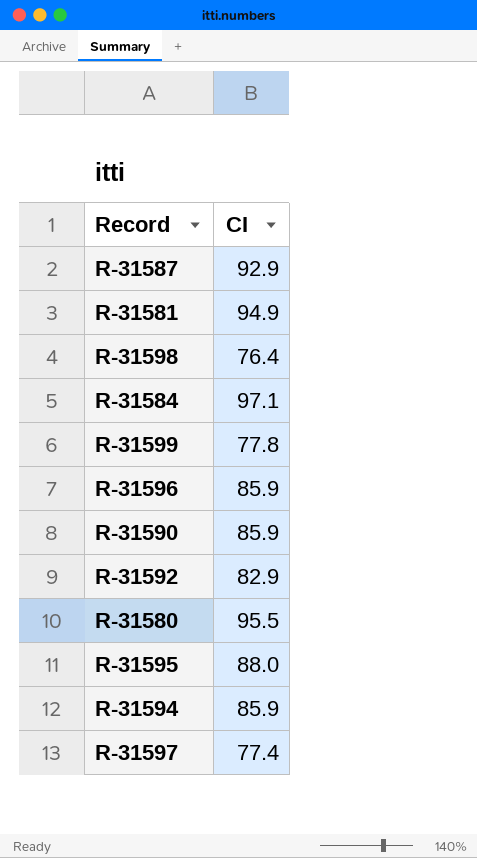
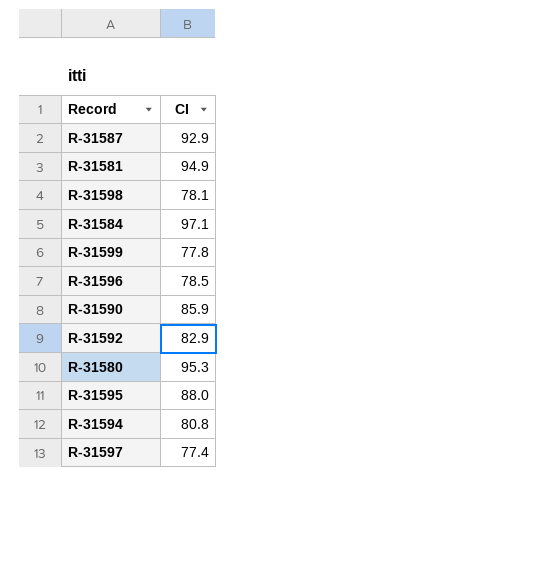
R-31598 | CI: 76.4 -> 78.1
R-31596 | CI: 85.9 -> 78.5
R-31580 | CI: 95.5 -> 95.3
R-31594 | CI: 85.9 -> 80.8

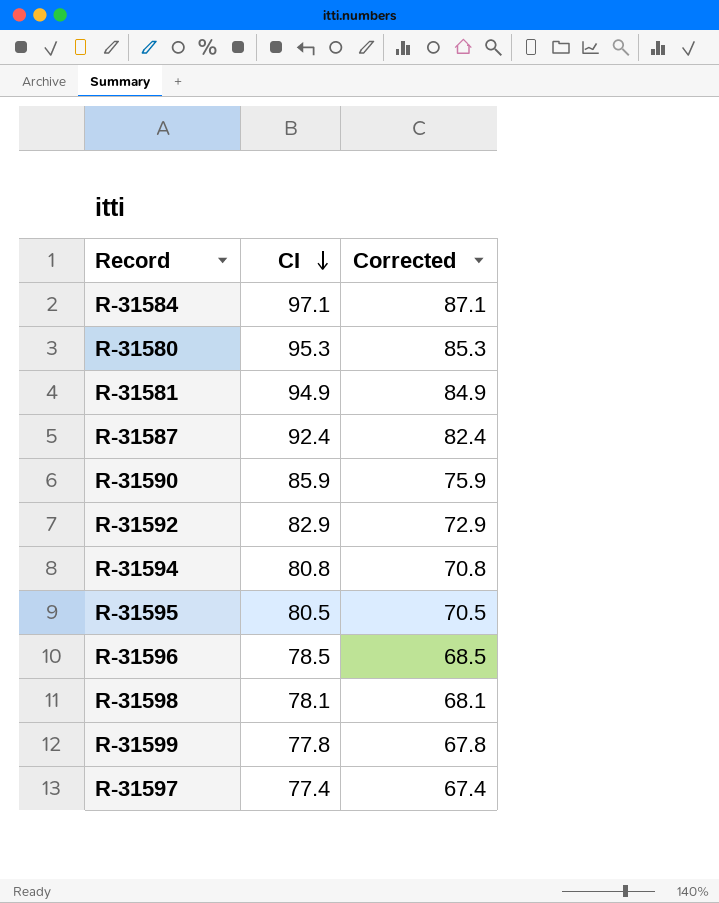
row order: none -> CI descending
column Corrected | formula: none -> [CI] - 10
R-31587 | CI: 92.9 -> 92.4
R-31595 | CI: 88.0 -> 80.5

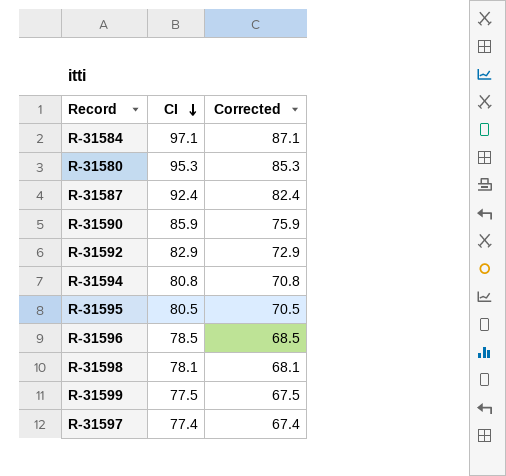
row R-31581: 94.9 | 84.9 -> none
R-31599 | CI: 77.8 -> 77.5
R-31599 | Corrected: 67.8 -> 67.5

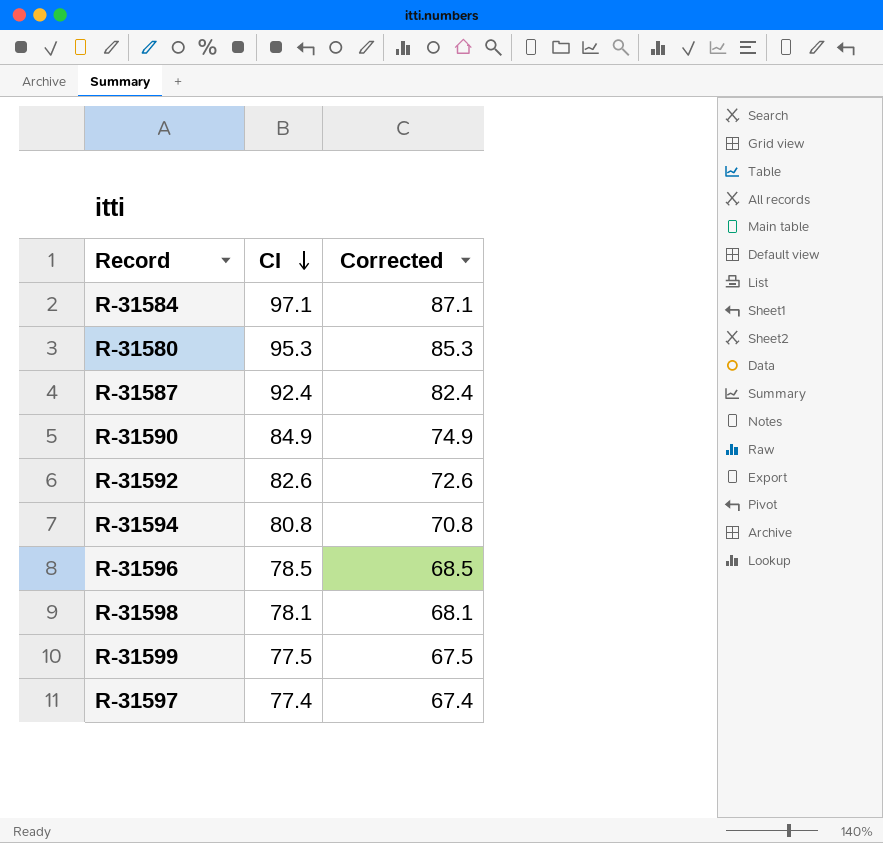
row R-31595: 80.5 | 70.5 -> none
R-31590 | CI: 85.9 -> 84.9
R-31590 | Corrected: 75.9 -> 74.9
R-31592 | CI: 82.9 -> 82.6
R-31592 | Corrected: 72.9 -> 72.6

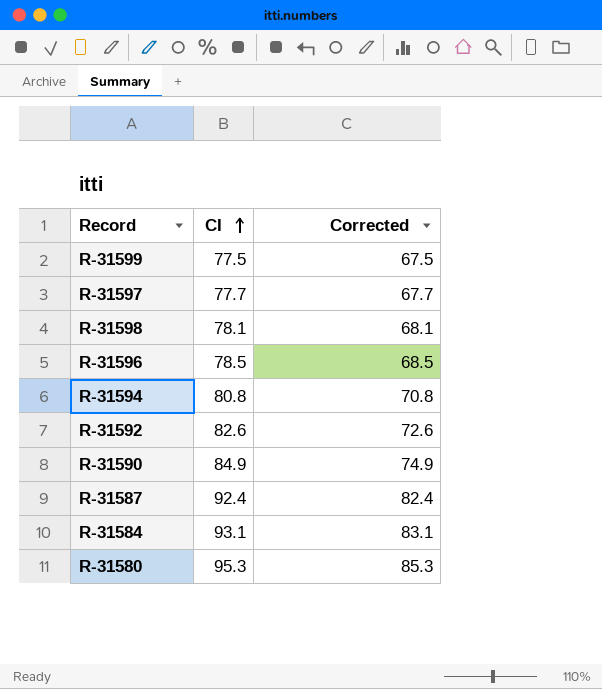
row order: CI descending -> CI ascending
R-31597 | CI: 77.4 -> 77.7
R-31597 | Corrected: 67.4 -> 67.7
R-31584 | CI: 97.1 -> 93.1
R-31584 | Corrected: 87.1 -> 83.1

